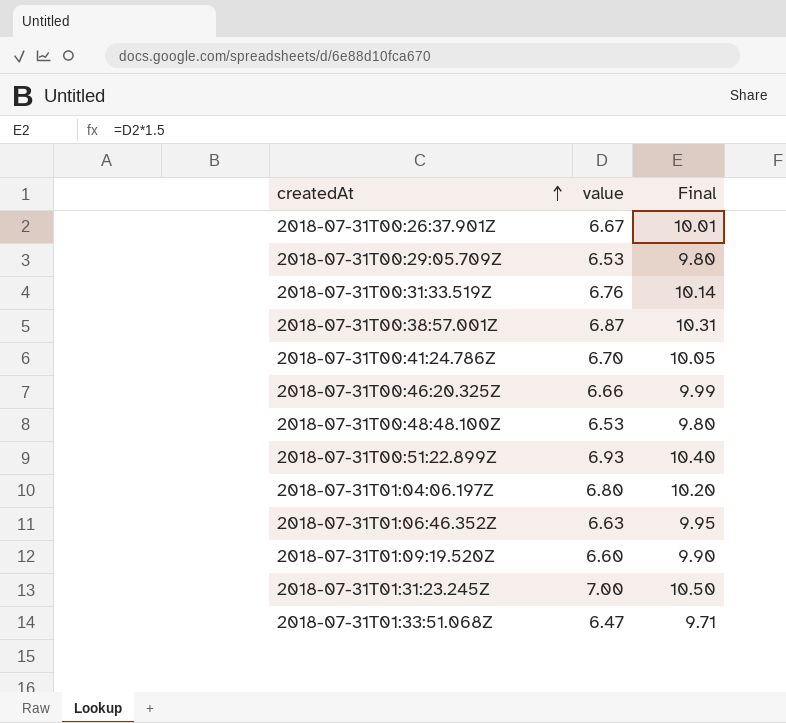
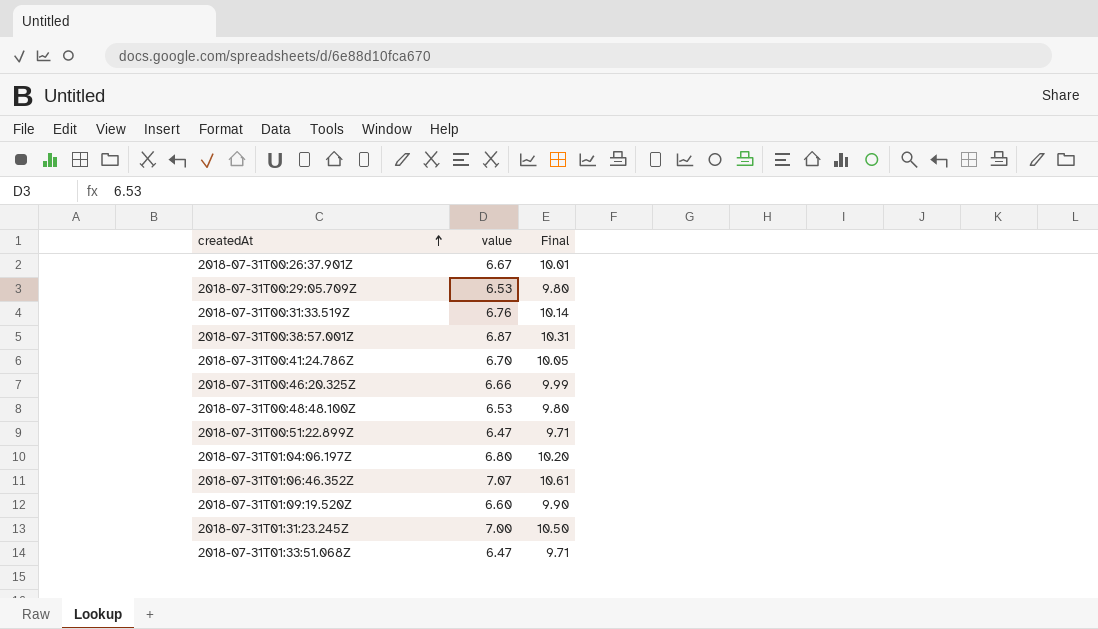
2018-07-31T00:51:22.899Z | value: 6.93 -> 6.47
2018-07-31T00:51:22.899Z | Final: 10.40 -> 9.71
2018-07-31T01:06:46.352Z | value: 6.63 -> 7.07
2018-07-31T01:06:46.352Z | Final: 9.95 -> 10.61

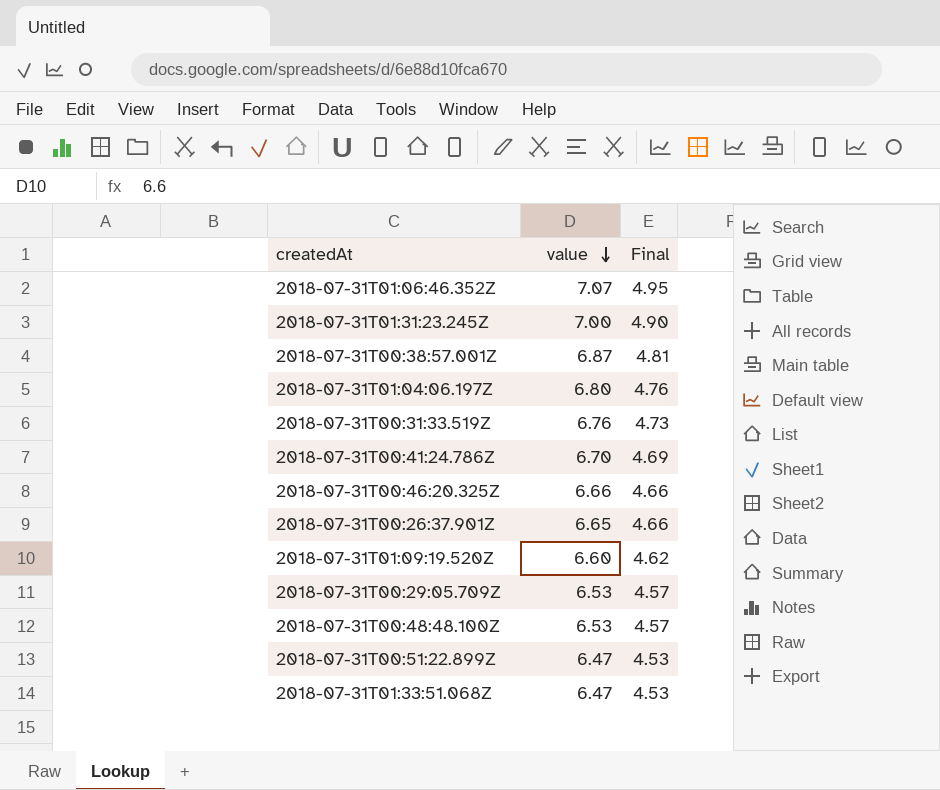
row order: createdAt ascending -> value descending
column Final | formula: [value] * 1.5 -> [value] * 0.7
2018-07-31T00:26:37.901Z | value: 6.67 -> 6.65

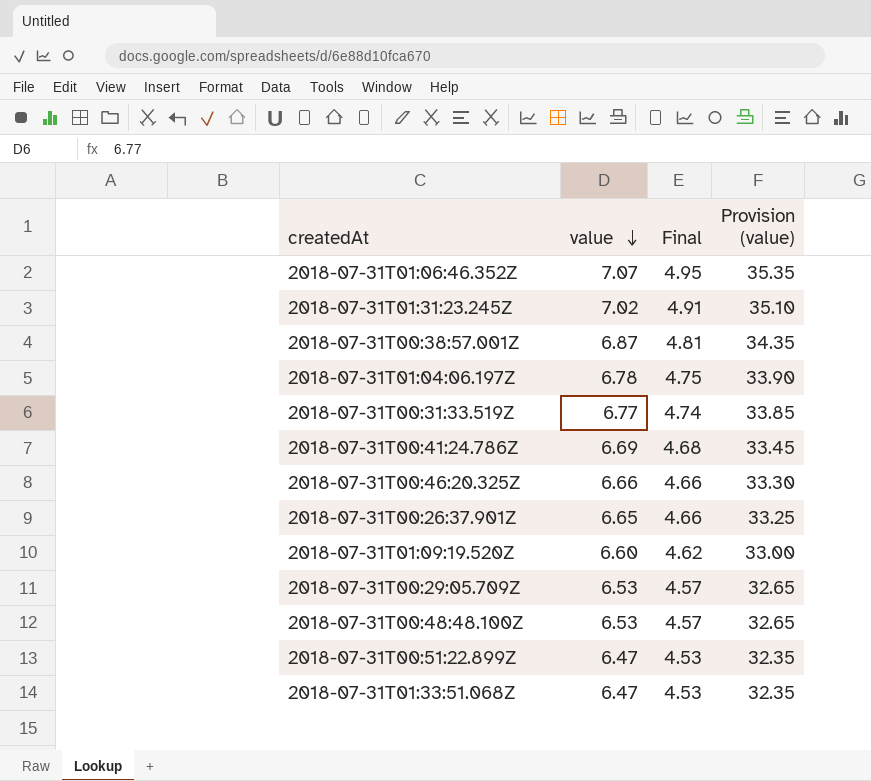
column Provision (value) | formula: none -> [value] * 5
2018-07-31T01:31:23.245Z | value: 7.00 -> 7.02
2018-07-31T01:31:23.245Z | Final: 4.90 -> 4.91
2018-07-31T01:04:06.197Z | value: 6.80 -> 6.78
2018-07-31T01:04:06.197Z | Final: 4.76 -> 4.75
2018-07-31T00:31:33.519Z | value: 6.76 -> 6.77
2018-07-31T00:31:33.519Z | Final: 4.73 -> 4.74
2018-07-31T00:41:24.786Z | value: 6.70 -> 6.69
2018-07-31T00:41:24.786Z | Final: 4.69 -> 4.68

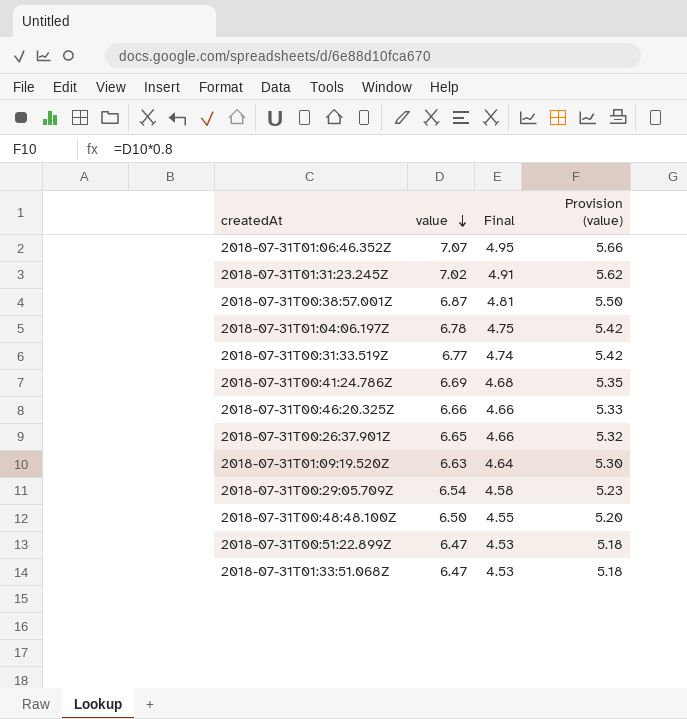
column Provision (value) | formula: [value] * 5 -> [value] * 0.8
2018-07-31T01:09:19.520Z | value: 6.60 -> 6.63
2018-07-31T01:09:19.520Z | Final: 4.62 -> 4.64
2018-07-31T00:29:05.709Z | value: 6.53 -> 6.54
2018-07-31T00:29:05.709Z | Final: 4.57 -> 4.58
2018-07-31T00:48:48.100Z | value: 6.53 -> 6.50
2018-07-31T00:48:48.100Z | Final: 4.57 -> 4.55

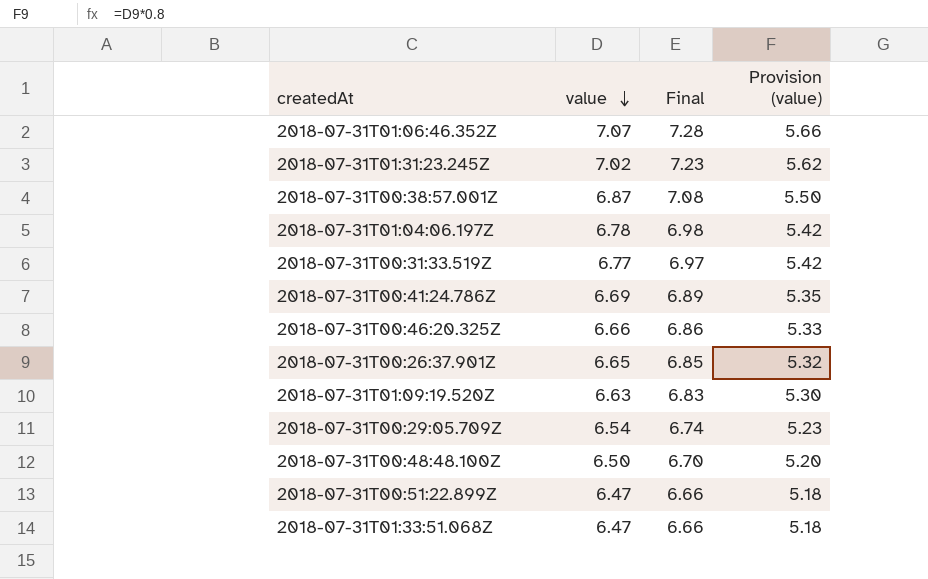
column Final | formula: [value] * 0.7 -> [value] * 1.03

